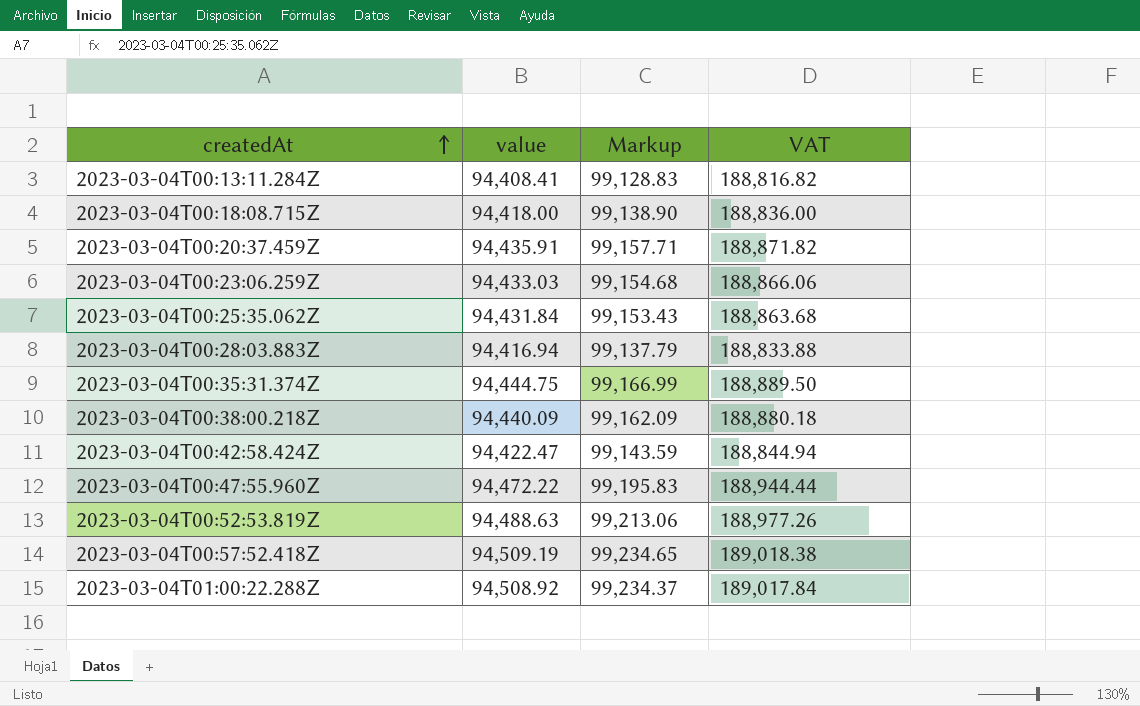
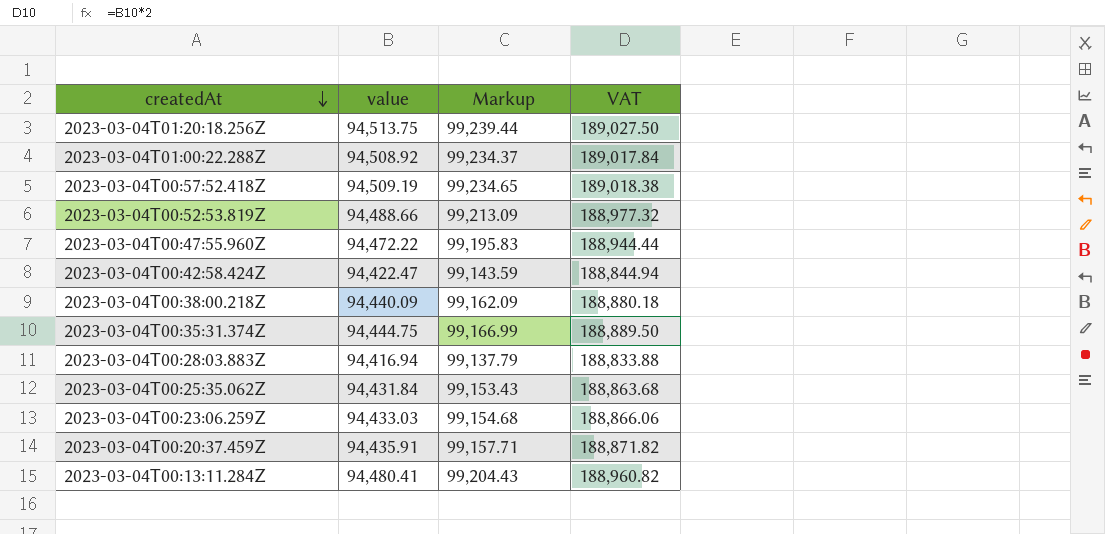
row order: createdAt ascending -> createdAt descending
row 2023-03-04T00:18:08.715Z: 94,418.00 | 99,138.90 | 188,836.00 -> none
row 2023-03-04T01:20:18.256Z: none -> 94,513.75 | 99,239.44 | 189,027.50
2023-03-04T00:52:53.819Z | value: 94,488.63 -> 94,488.66
2023-03-04T00:52:53.819Z | Markup: 99,213.06 -> 99,213.09
2023-03-04T00:52:53.819Z | VAT: 188,977.26 -> 188,977.32
2023-03-04T00:13:11.284Z | value: 94,408.41 -> 94,480.41
2023-03-04T00:13:11.284Z | Markup: 99,128.83 -> 99,204.43
2023-03-04T00:13:11.284Z | VAT: 188,816.82 -> 188,960.82

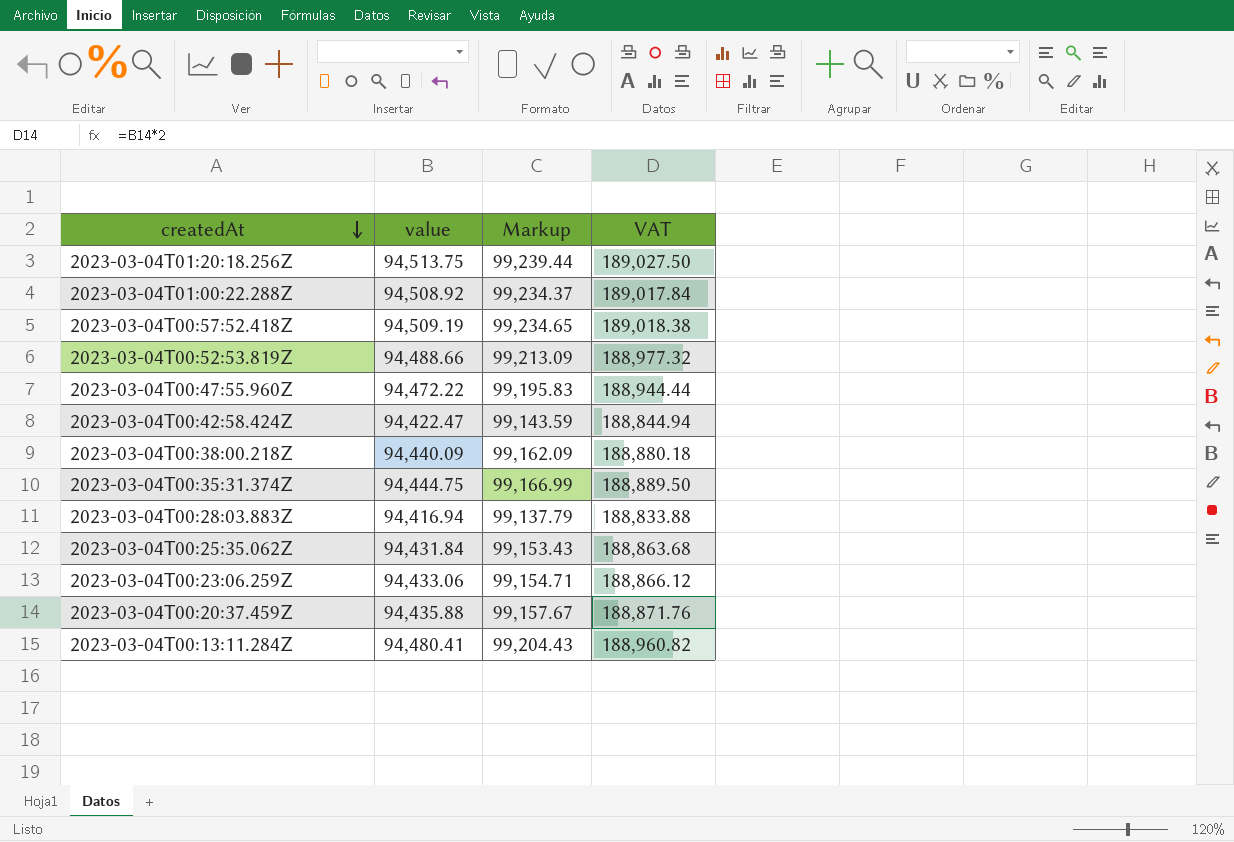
2023-03-04T00:23:06.259Z | value: 94,433.03 -> 94,433.06
2023-03-04T00:23:06.259Z | Markup: 99,154.68 -> 99,154.71
2023-03-04T00:23:06.259Z | VAT: 188,866.06 -> 188,866.12
2023-03-04T00:20:37.459Z | value: 94,435.91 -> 94,435.88
2023-03-04T00:20:37.459Z | Markup: 99,157.71 -> 99,157.67
2023-03-04T00:20:37.459Z | VAT: 188,871.82 -> 188,871.76

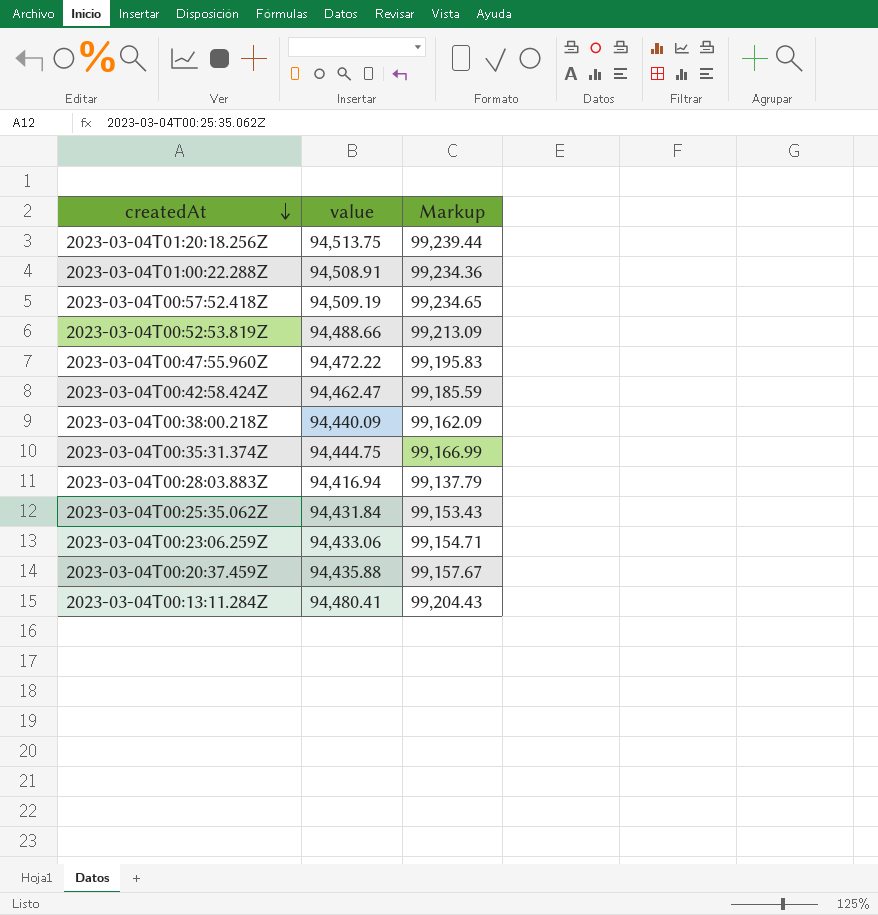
column VAT | formula: [value] * 2 -> none
2023-03-04T01:00:22.288Z | value: 94,508.92 -> 94,508.91
2023-03-04T01:00:22.288Z | Markup: 99,234.37 -> 99,234.36
2023-03-04T00:42:58.424Z | value: 94,422.47 -> 94,462.47
2023-03-04T00:42:58.424Z | Markup: 99,143.59 -> 99,185.59

